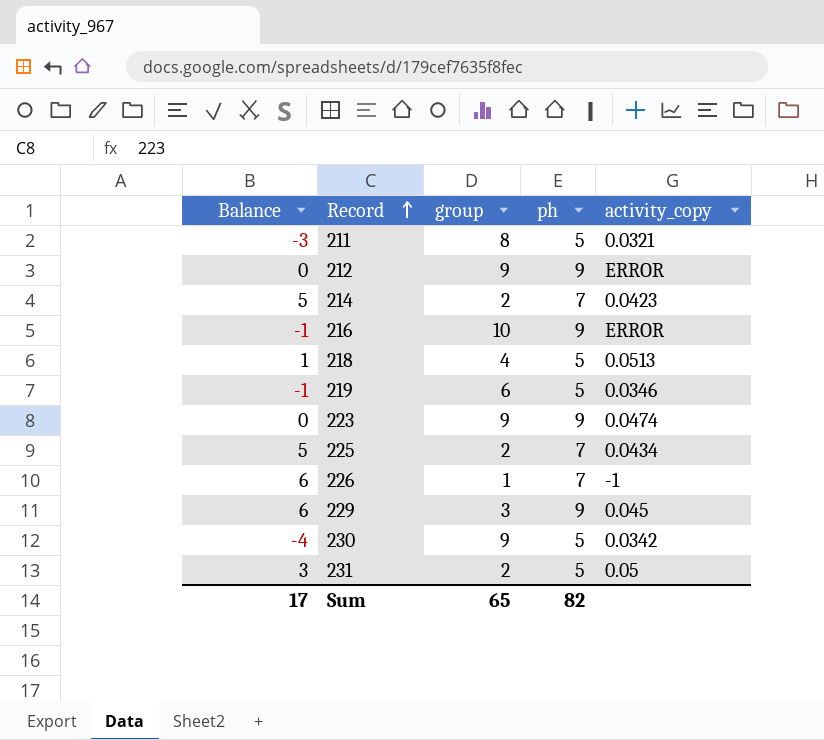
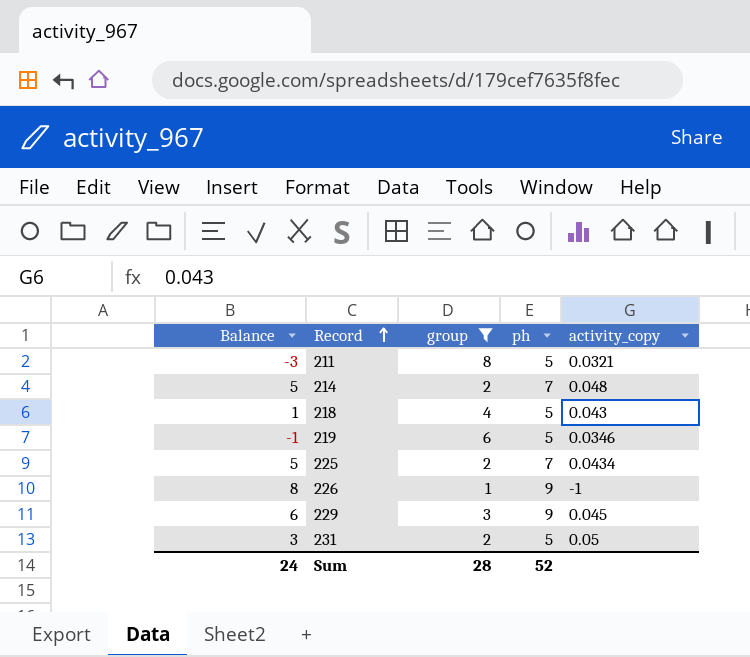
filter: none -> group <= 8
214 | activity_copy: 0.0423 -> 0.048
218 | activity_copy: 0.0513 -> 0.043
226 | Balance: 6 -> 8
226 | ph: 7 -> 9
Sum | Balance: 17 -> 24
Sum | group: 65 -> 28
Sum | ph: 82 -> 52

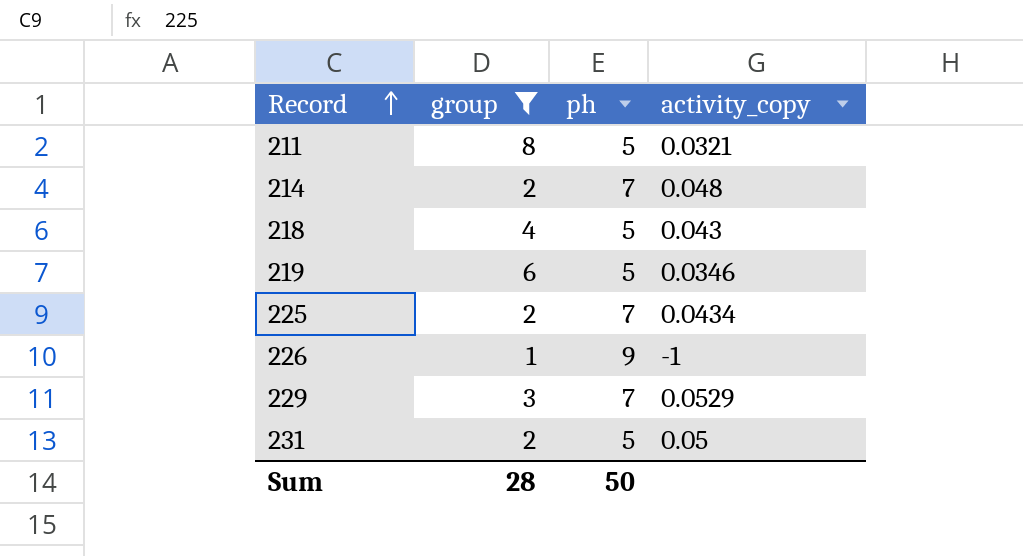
column Balance | formula: [ph] - [group] -> none
229 | ph: 9 -> 7
229 | activity_copy: 0.045 -> 0.0529
Sum | ph: 52 -> 50

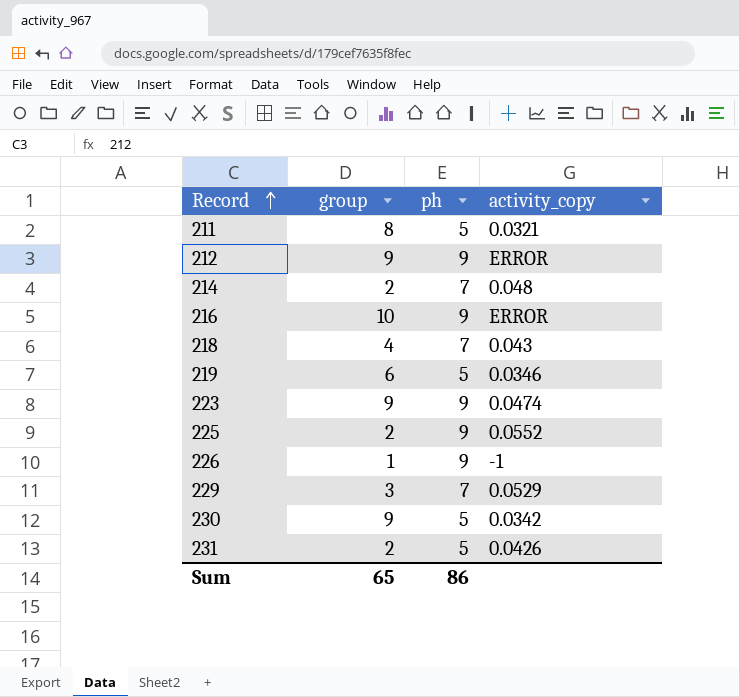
filter: group <= 8 -> none
218 | ph: 5 -> 7
225 | ph: 7 -> 9
225 | activity_copy: 0.0434 -> 0.0552
231 | activity_copy: 0.05 -> 0.0426
Sum | group: 28 -> 65
Sum | ph: 50 -> 86

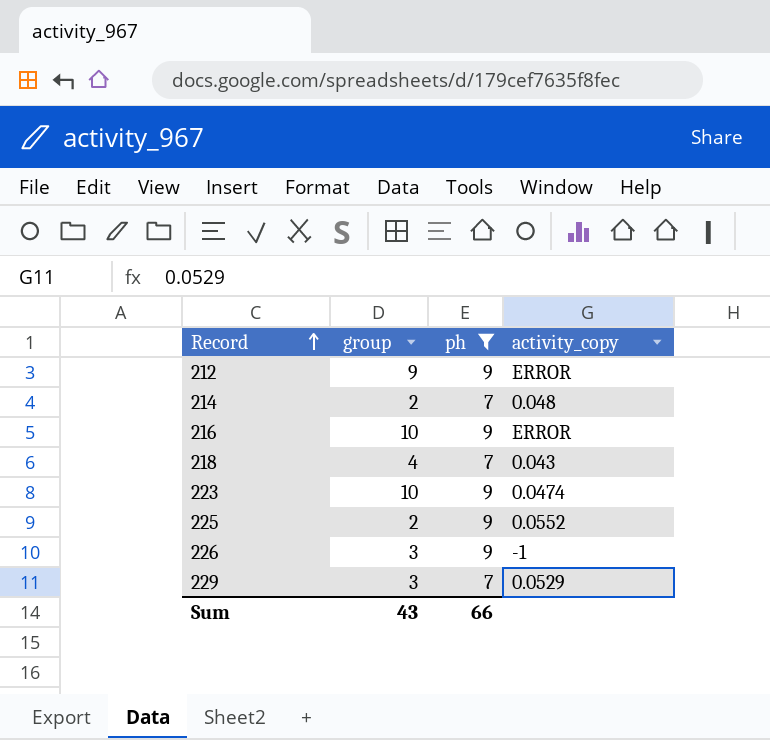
filter: none -> ph != 5
223 | group: 9 -> 10
226 | group: 1 -> 3
Sum | group: 65 -> 43
Sum | ph: 86 -> 66

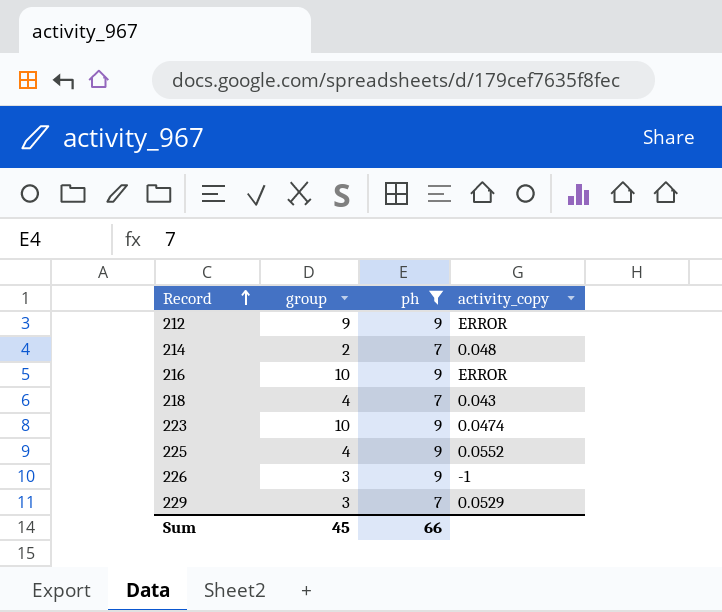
225 | group: 2 -> 4
Sum | group: 43 -> 45

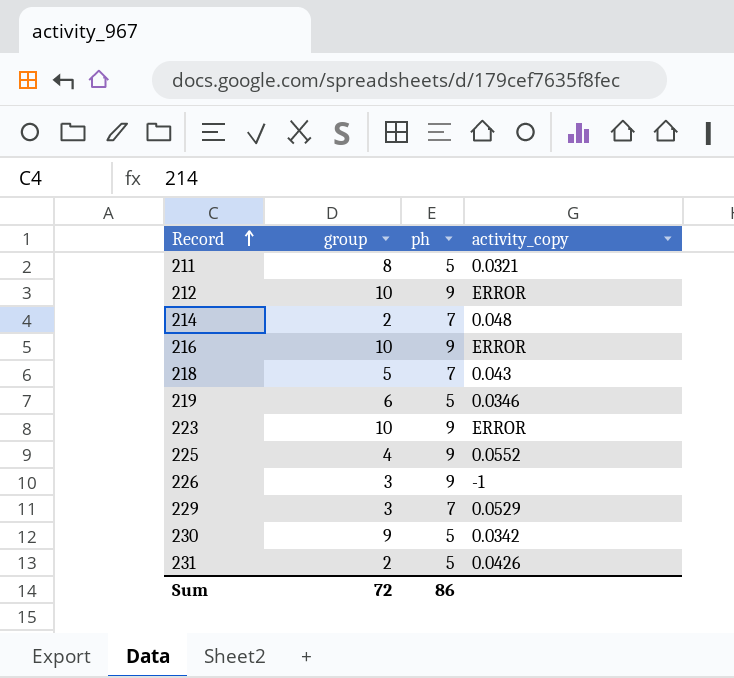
filter: ph != 5 -> none
212 | group: 9 -> 10
218 | group: 4 -> 5
223 | activity_copy: 0.0474 -> ERROR
Sum | group: 45 -> 72
Sum | ph: 66 -> 86

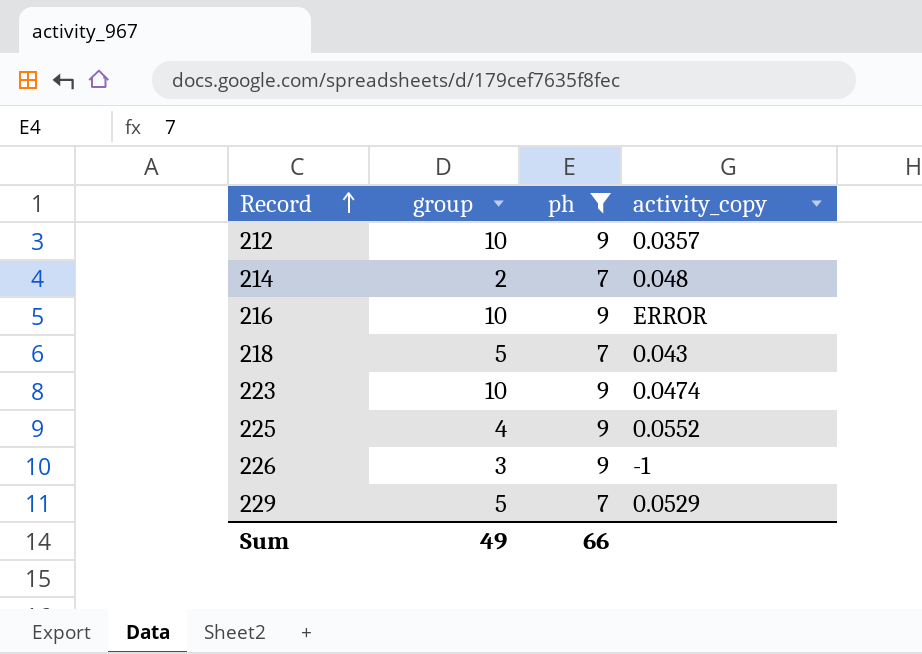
filter: none -> ph != 5
212 | activity_copy: ERROR -> 0.0357
223 | activity_copy: ERROR -> 0.0474
229 | group: 3 -> 5
Sum | group: 72 -> 49
Sum | ph: 86 -> 66

